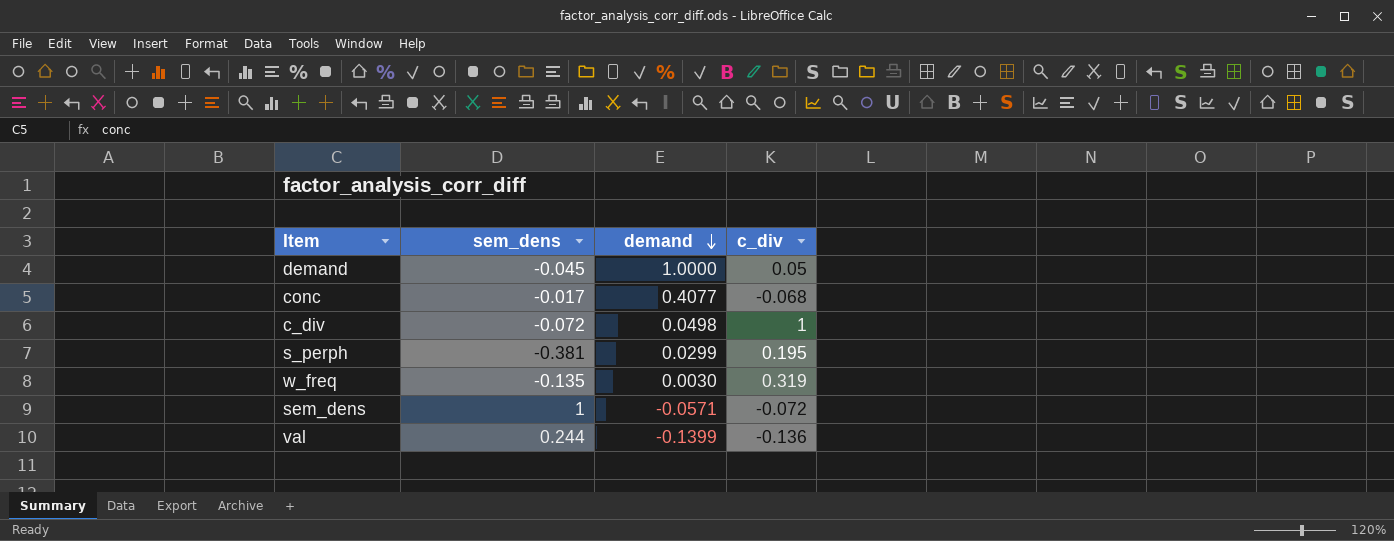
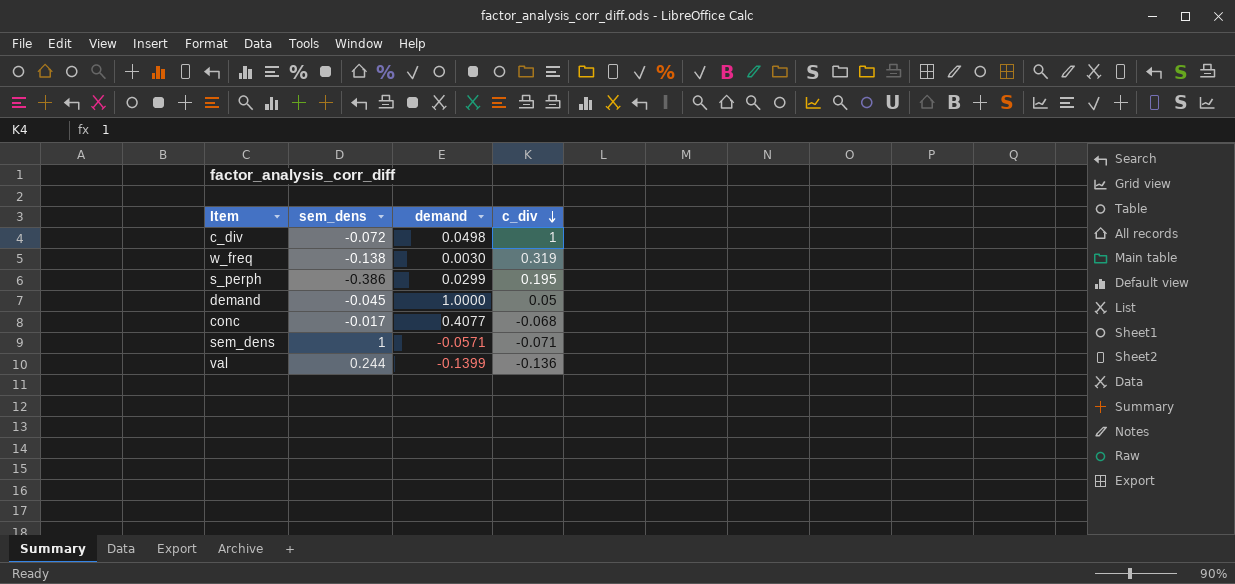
row order: demand descending -> c_div descending
w_freq | sem_dens: -0.135 -> -0.138
s_perph | sem_dens: -0.381 -> -0.386
sem_dens | c_div: -0.072 -> -0.071

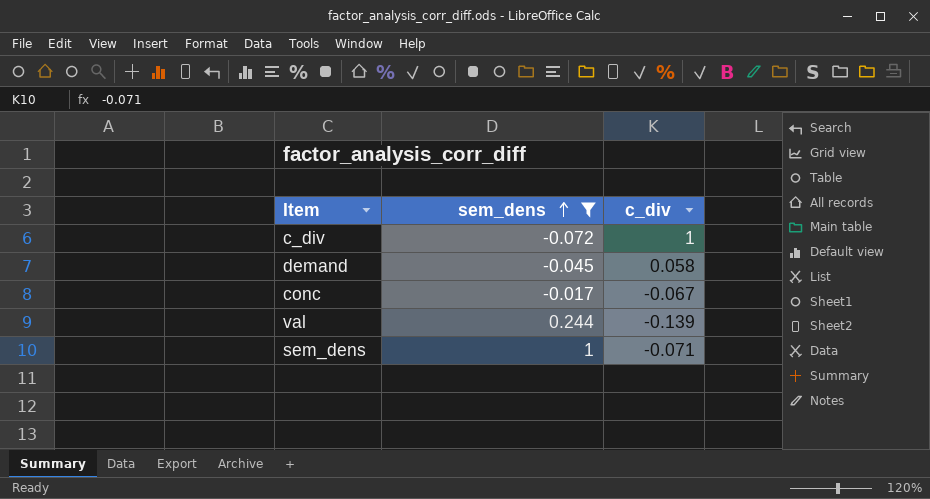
filter: none -> sem_dens >= -0.072
row order: c_div descending -> sem_dens ascending
column demand | position: 3 -> none
demand | c_div: 0.05 -> 0.058
conc | c_div: -0.068 -> -0.067
val | c_div: -0.136 -> -0.139

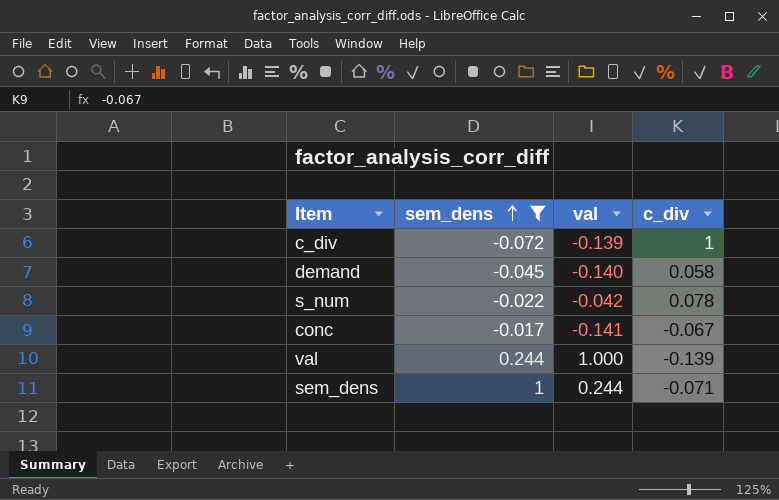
column val | position: none -> 3
row s_num: none -> -0.022 | -0.042 | 0.078

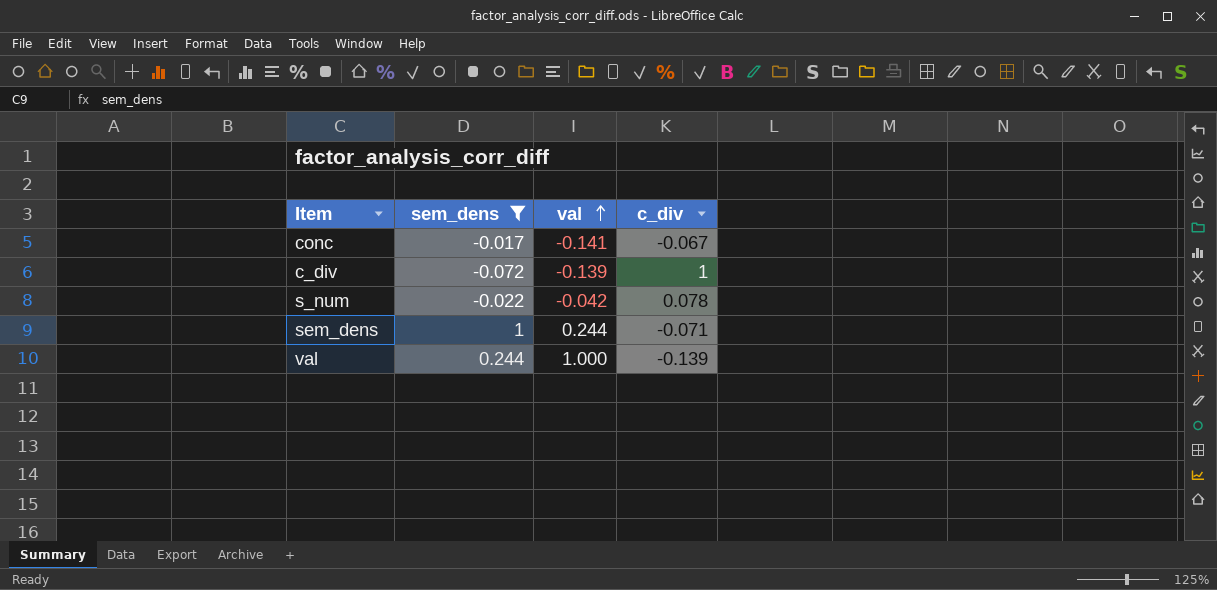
row order: sem_dens ascending -> val ascending
row demand: -0.045 | -0.140 | 0.058 -> none

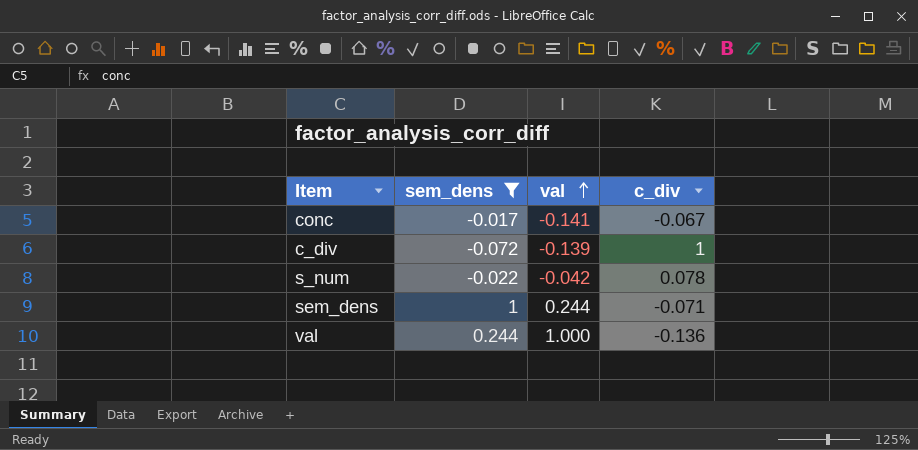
val | c_div: -0.139 -> -0.136

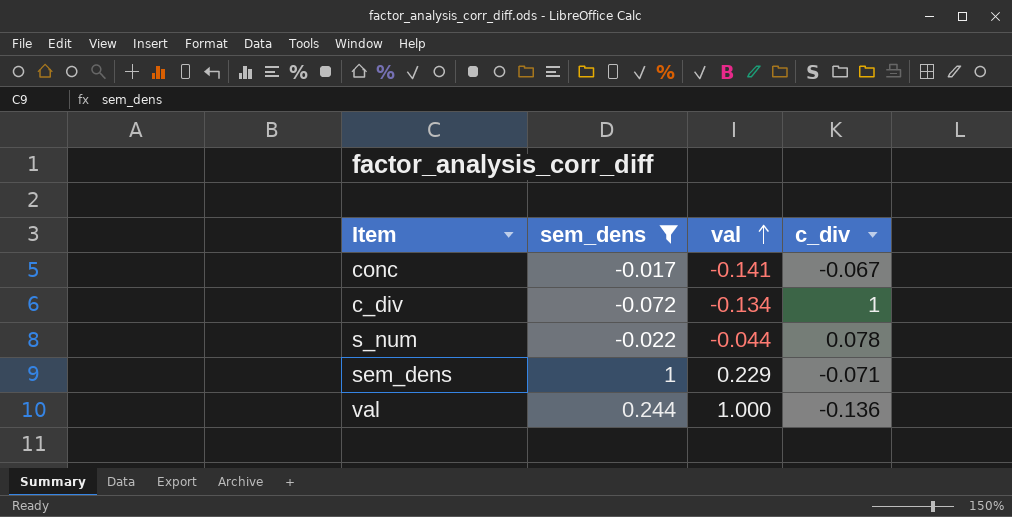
c_div | val: -0.139 -> -0.134
s_num | val: -0.042 -> -0.044
sem_dens | val: 0.244 -> 0.229

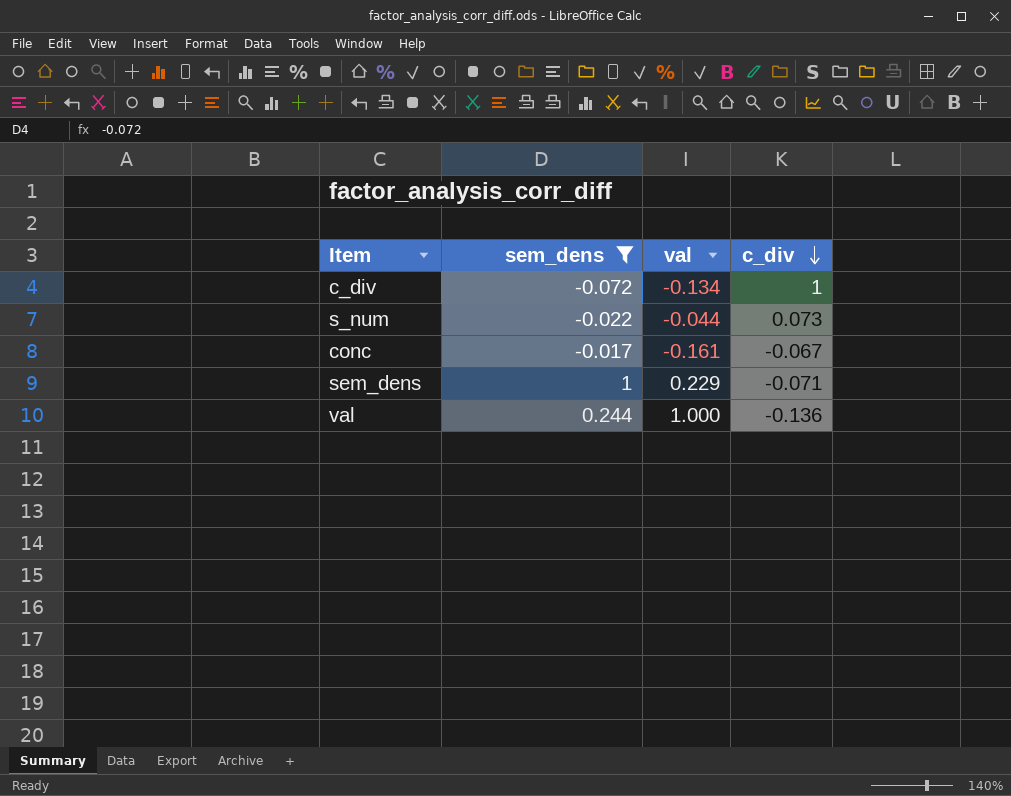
row order: val ascending -> c_div descending
s_num | c_div: 0.078 -> 0.073
conc | val: -0.141 -> -0.161

